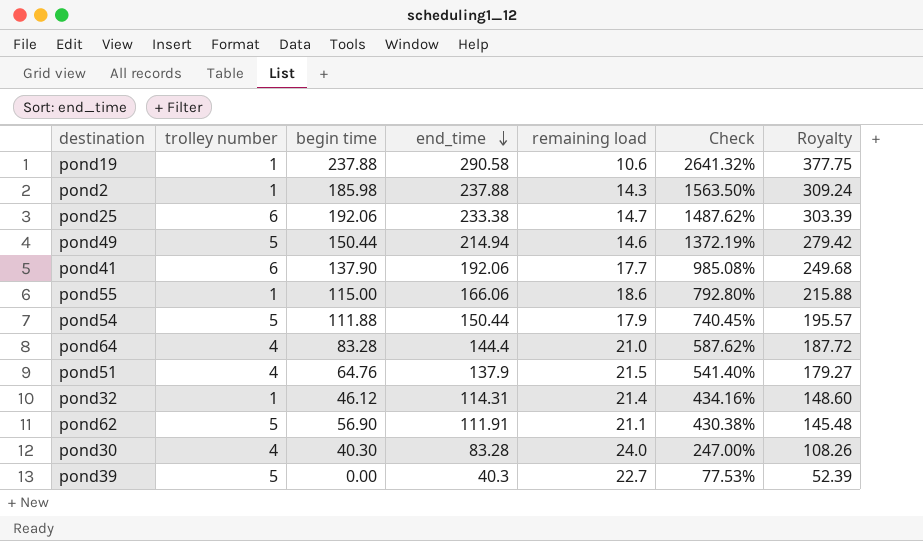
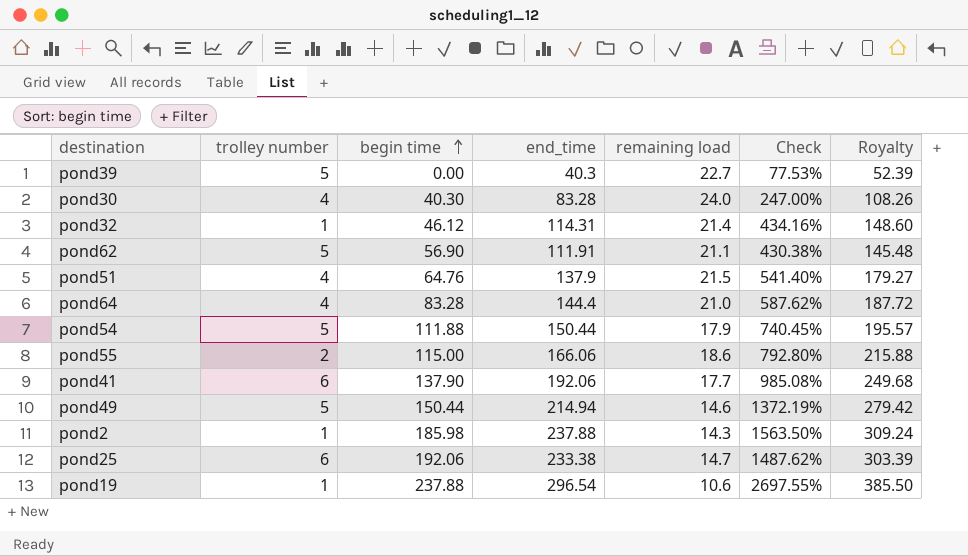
row order: end_time descending -> begin time ascending
pond55 | trolley number: 1 -> 2
pond19 | end_time: 290.58 -> 296.54
pond19 | Check: 2641.32% -> 2697.55%
pond19 | Royalty: 377.75 -> 385.50

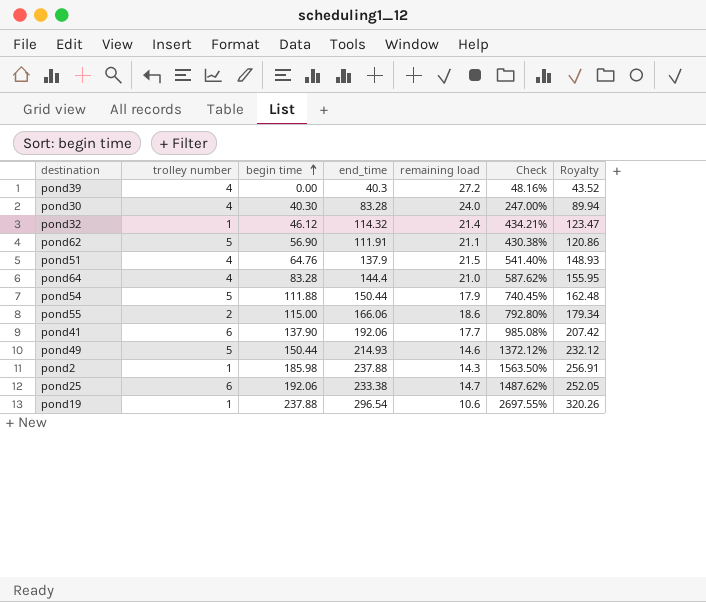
column Royalty | formula: [end_time] * 1.3 -> [end_time] * 1.08
pond39 | trolley number: 5 -> 4
pond39 | remaining load: 22.7 -> 27.2
pond39 | Check: 77.53% -> 48.16%
pond32 | end_time: 114.31 -> 114.32
pond32 | Check: 434.16% -> 434.21%
pond49 | end_time: 214.94 -> 214.93
pond49 | Check: 1372.19% -> 1372.12%

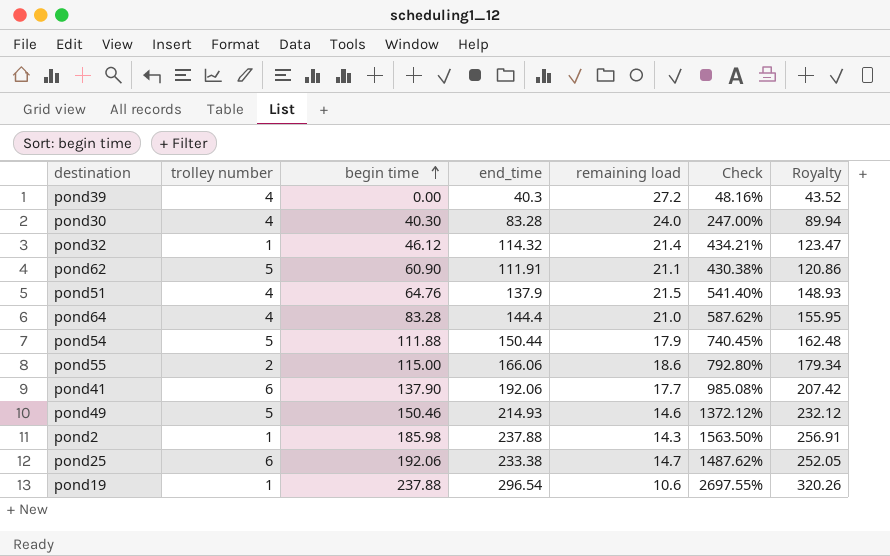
pond62 | begin time: 56.90 -> 60.90
pond49 | begin time: 150.44 -> 150.46

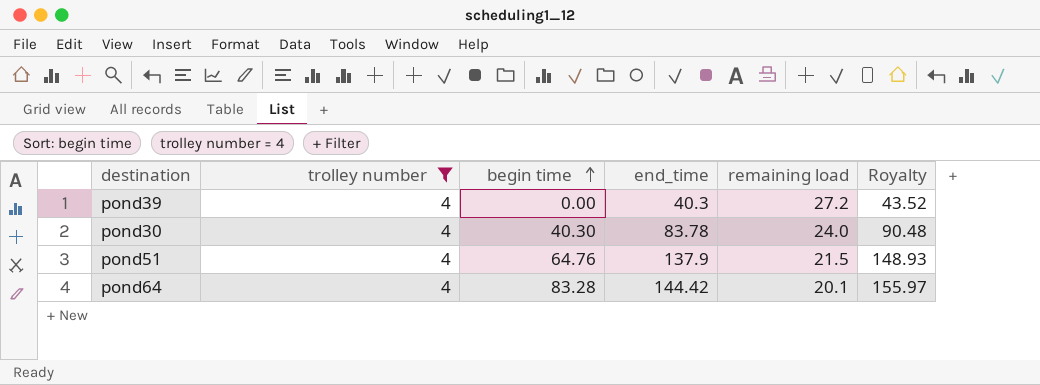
filter: none -> trolley number = 4
column Check | formula: ([end_time] - [remaining load]) / [remaining load] -> none
pond30 | end_time: 83.28 -> 83.78
pond30 | Royalty: 89.94 -> 90.48
pond64 | end_time: 144.4 -> 144.42
pond64 | remaining load: 21.0 -> 20.1
pond64 | Royalty: 155.95 -> 155.97

